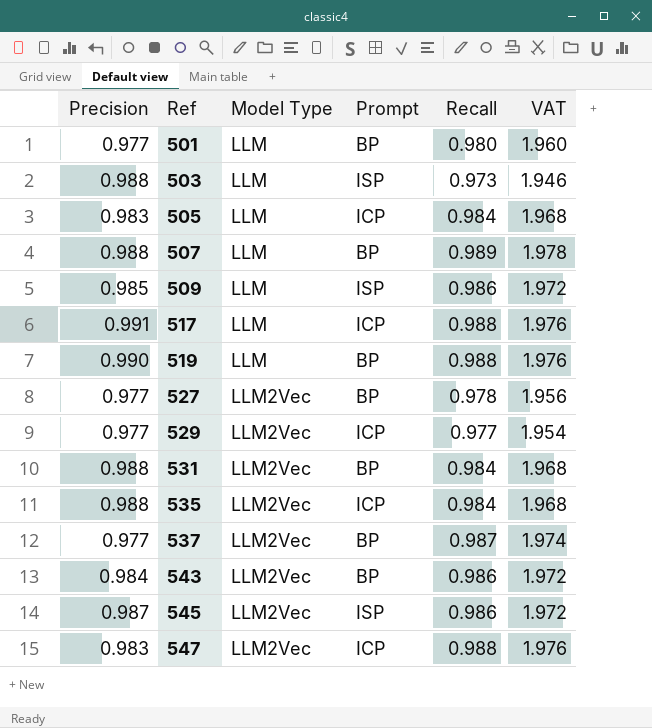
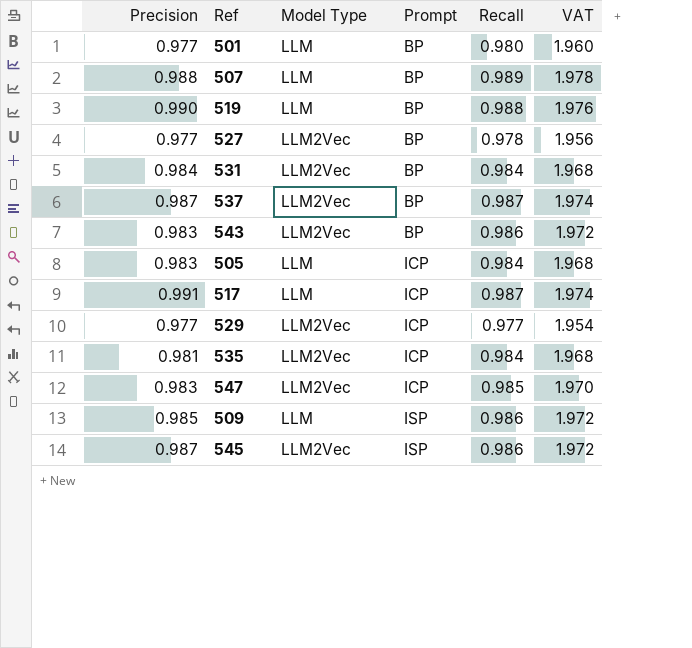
row order: Ref ascending -> Prompt ascending
row 503: 0.988 | LLM | ISP | 0.973 | 1.946 -> none
531 | Precision: 0.988 -> 0.984
537 | Precision: 0.977 -> 0.987
543 | Precision: 0.984 -> 0.983
517 | Recall: 0.988 -> 0.987
517 | VAT: 1.976 -> 1.974
535 | Precision: 0.988 -> 0.981
547 | Recall: 0.988 -> 0.985
547 | VAT: 1.976 -> 1.970

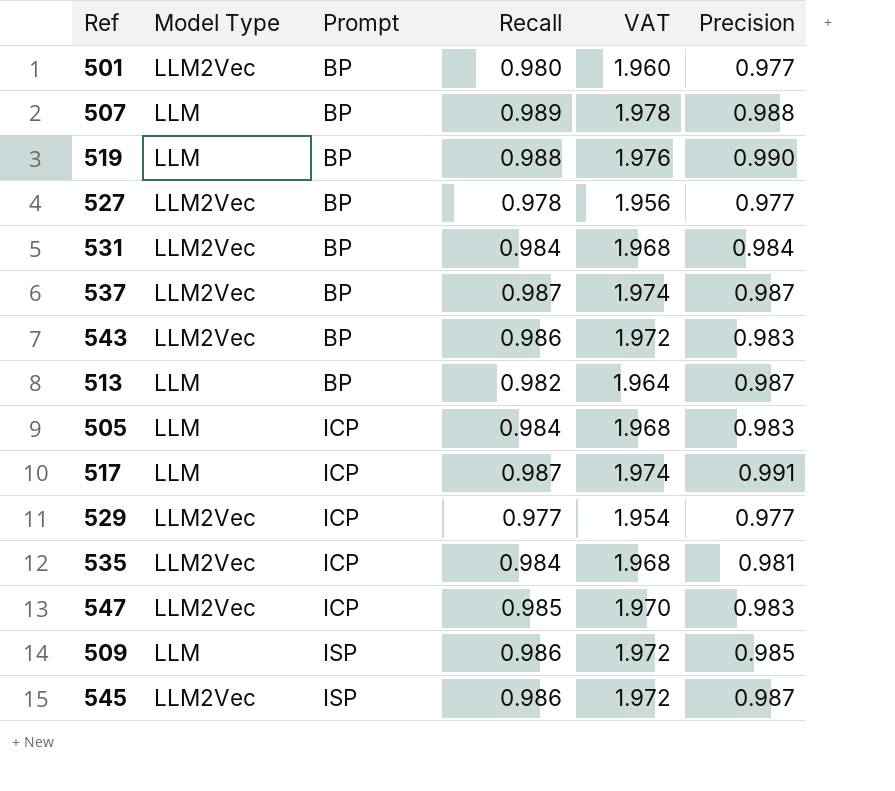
column Precision | position: 1 -> 6
501 | Model Type: LLM -> LLM2Vec
row 513: none -> LLM | BP | 0.982 | 1.964 | 0.987

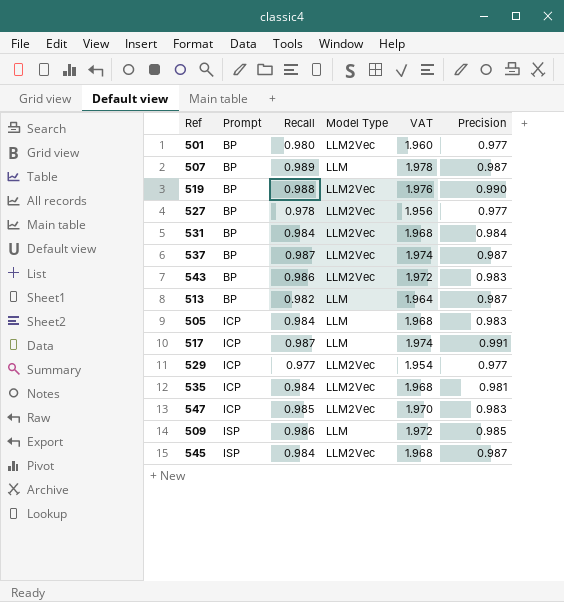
column Model Type | position: 2 -> 4
507 | Precision: 0.988 -> 0.987
519 | Model Type: LLM -> LLM2Vec
545 | Recall: 0.986 -> 0.984
545 | VAT: 1.972 -> 1.968

